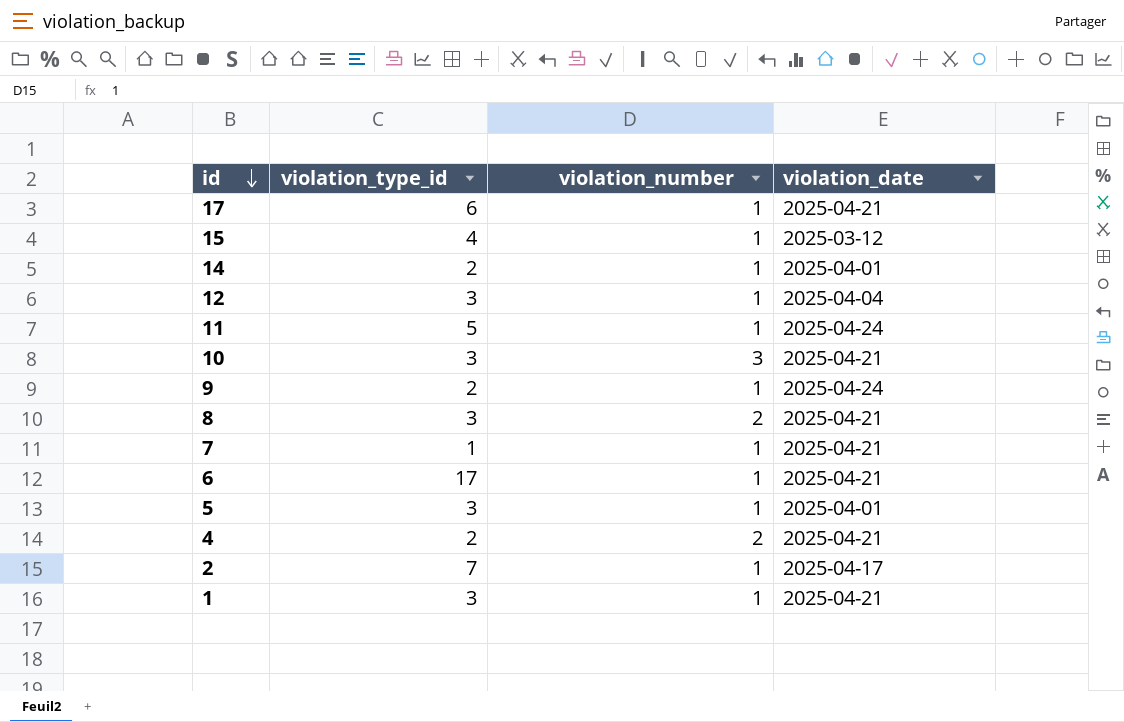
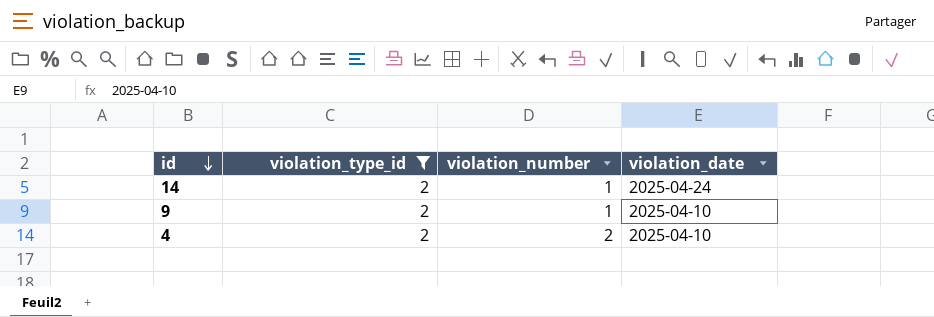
filter: none -> violation_type_id = 2
14 | violation_date: 2025-04-01 -> 2025-04-24
9 | violation_date: 2025-04-24 -> 2025-04-10
4 | violation_date: 2025-04-21 -> 2025-04-10

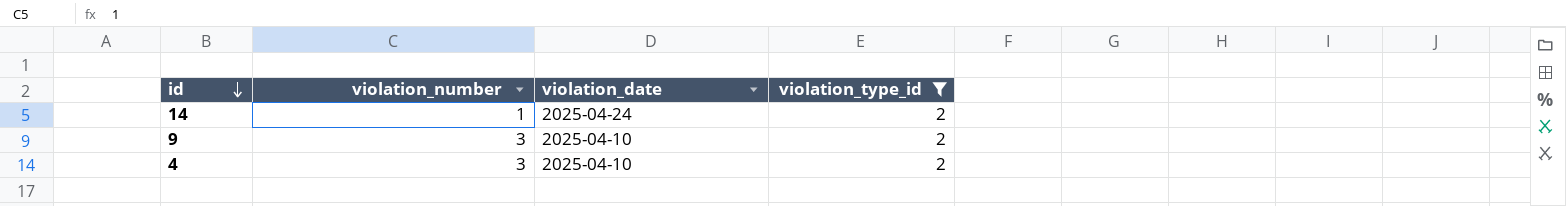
column violation_type_id | position: 2 -> 4
9 | violation_number: 1 -> 3
4 | violation_number: 2 -> 3

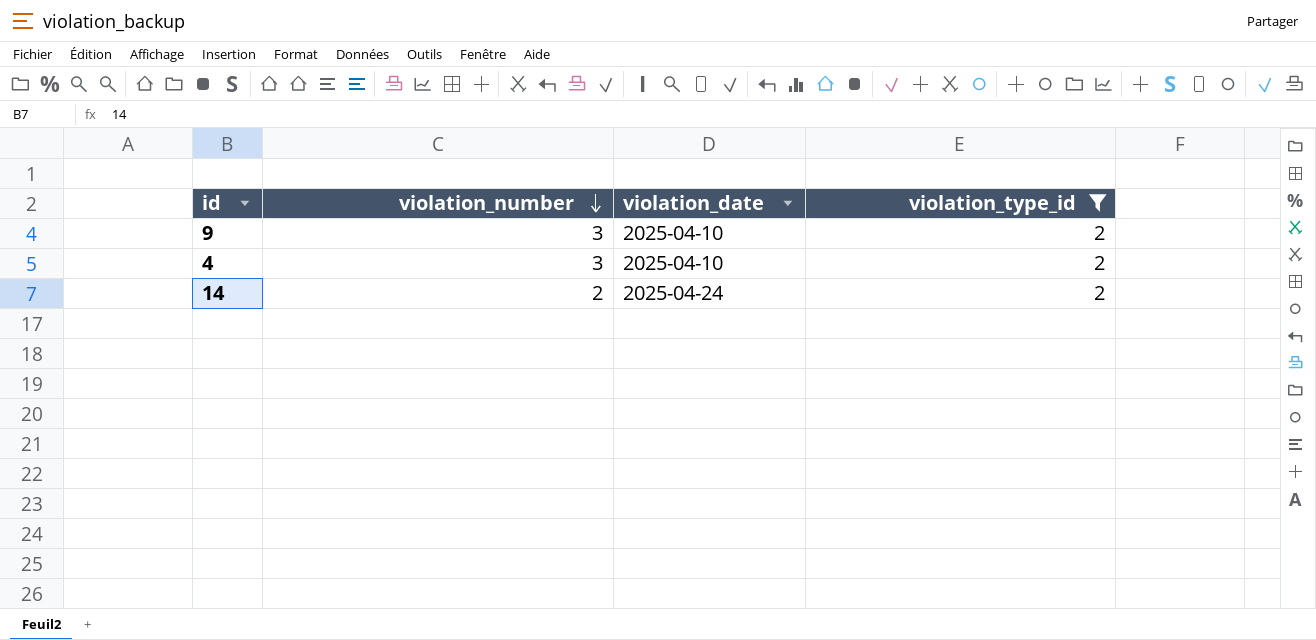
row order: id descending -> violation_number descending
14 | violation_number: 1 -> 2

